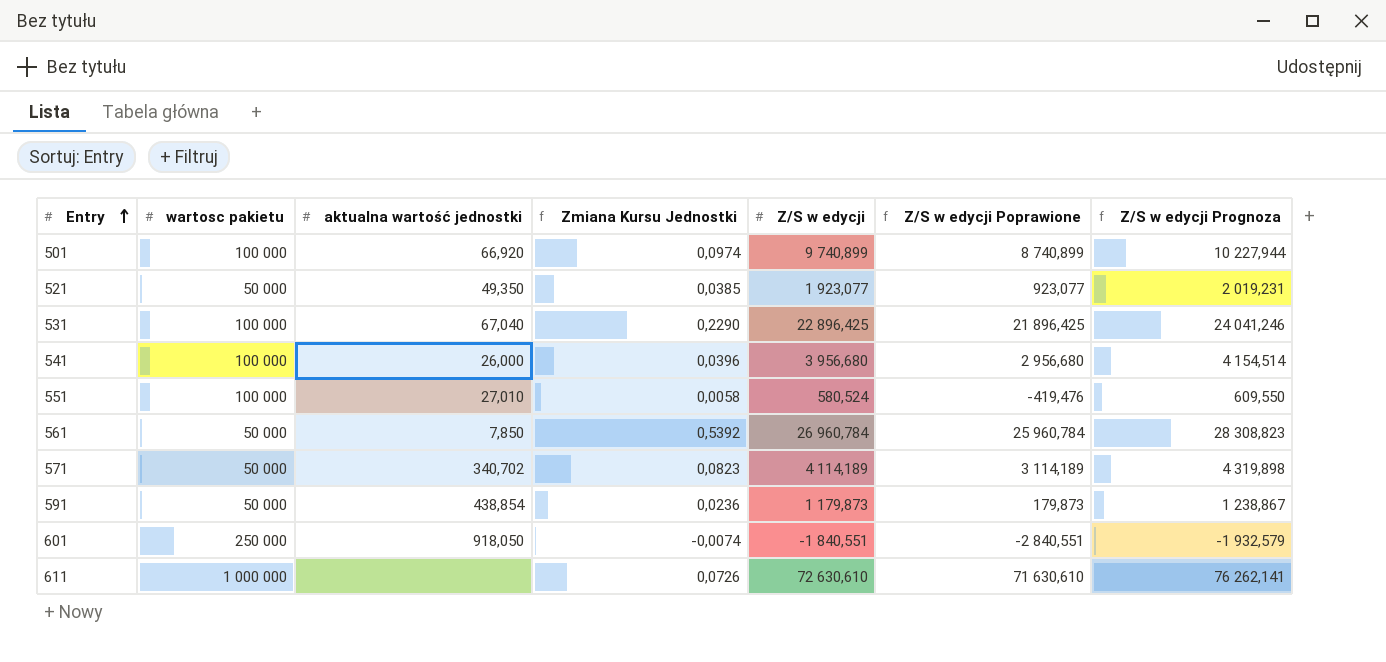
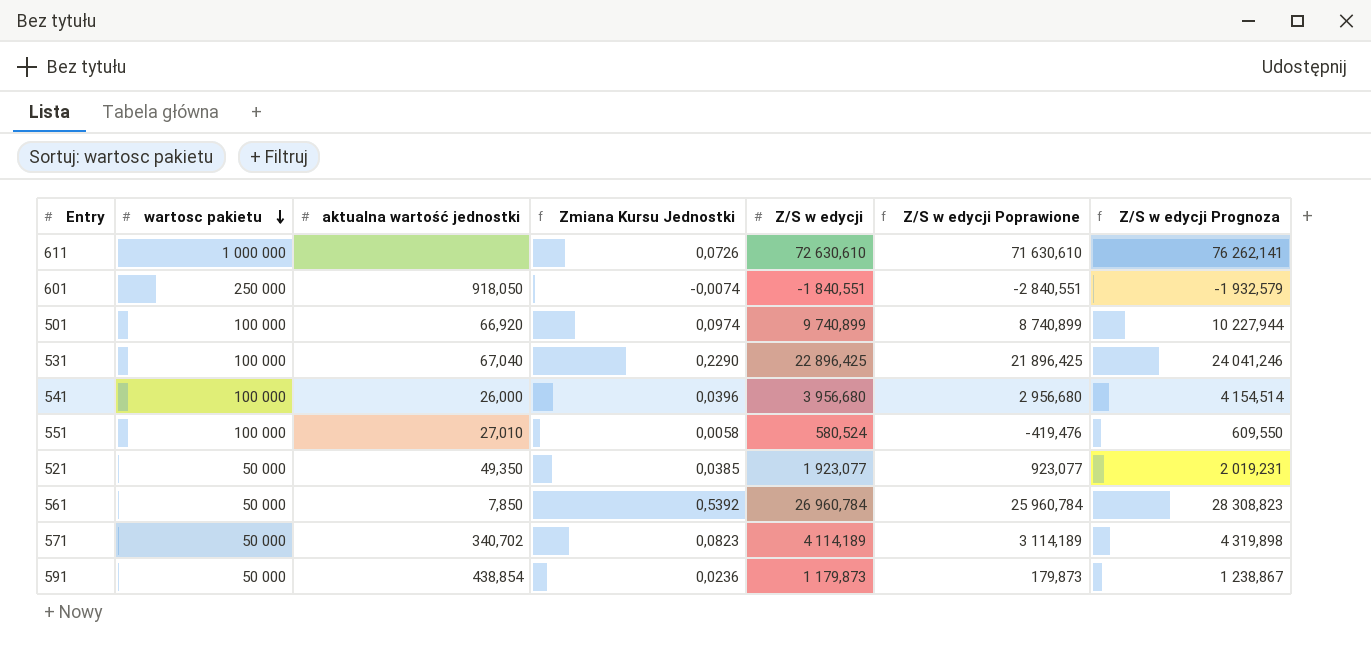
row order: Entry ascending -> wartosc pakietu descending

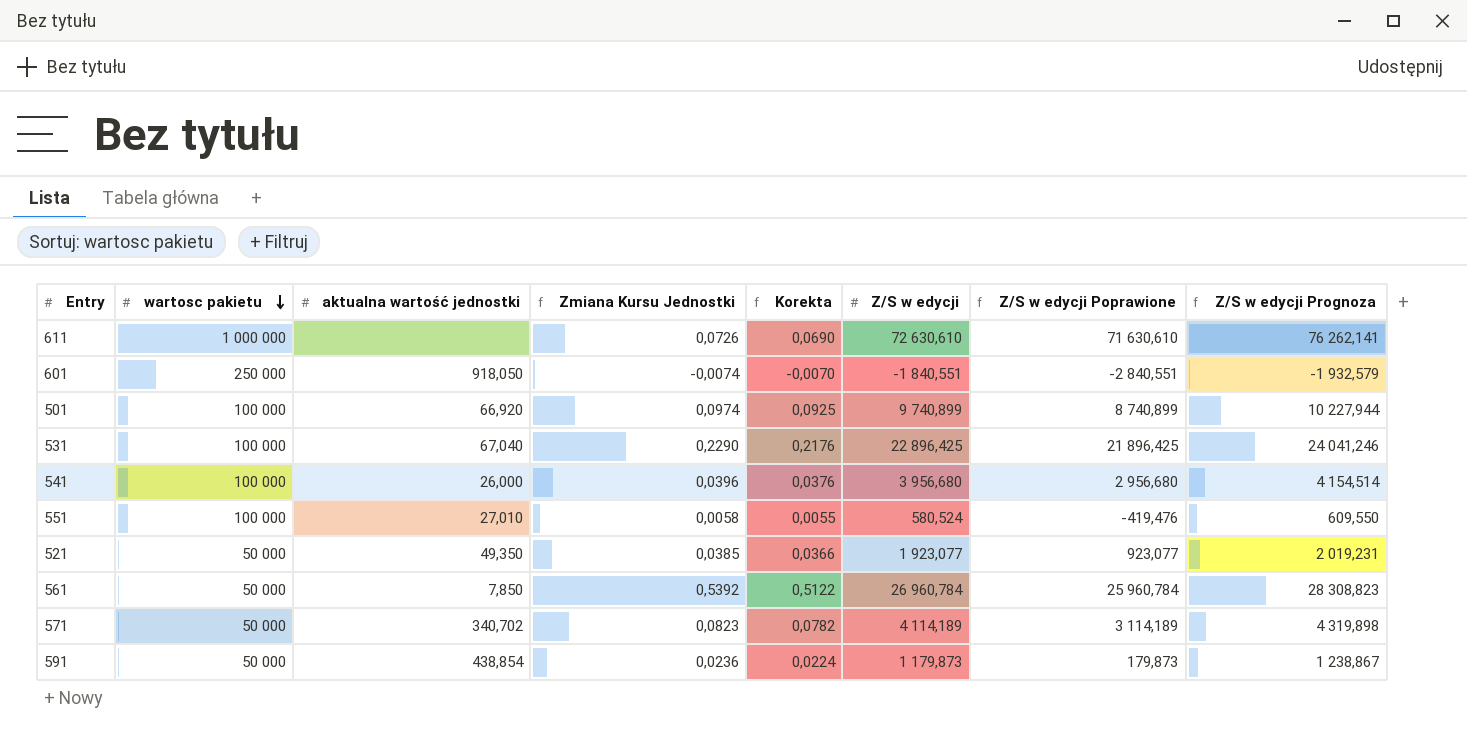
column Korekta | formula: none -> [Zmiana Kursu Jednostki] * 0,95

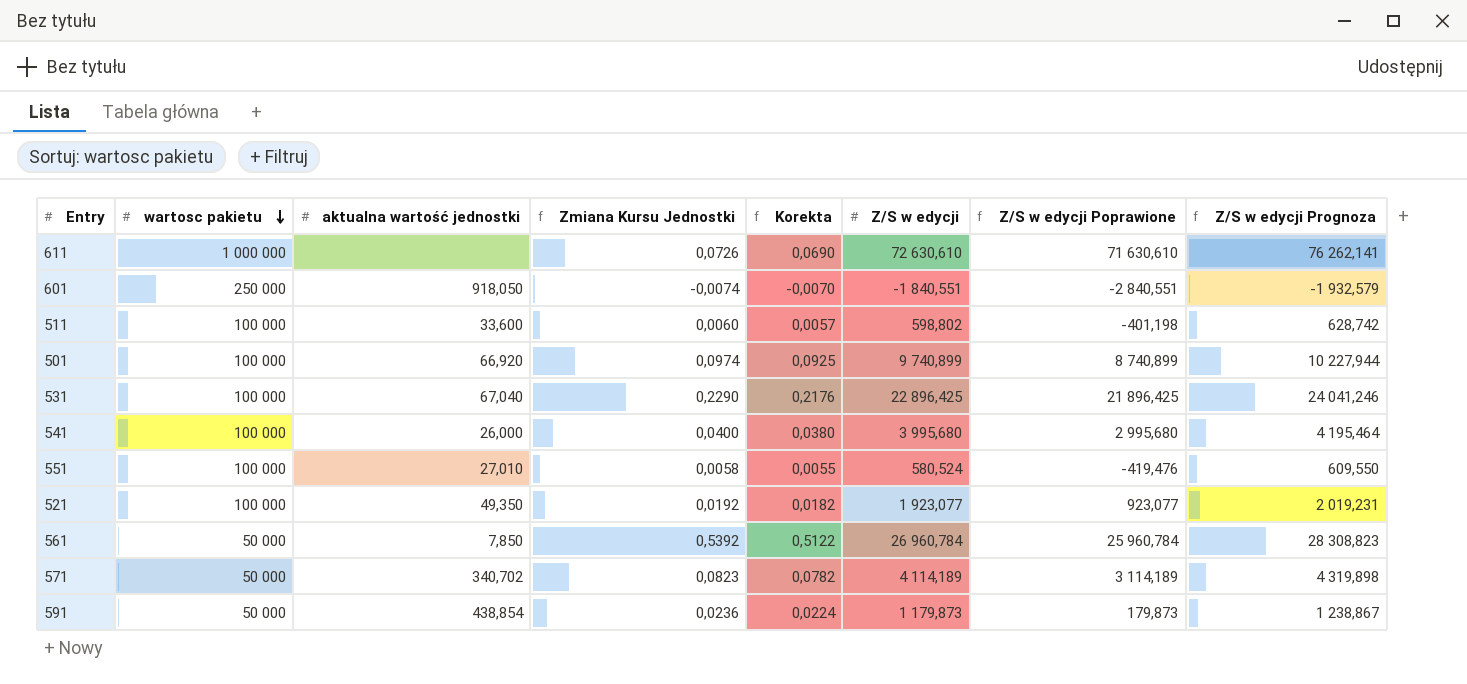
row 511: none -> 100 000 | 33,600 | 0,0060 | 0,0057 | 598,802 | -401,198 | 628,742
541 | Zmiana Kursu Jednostki: 0,0396 -> 0,0400
541 | Korekta: 0,0376 -> 0,0380
541 | Z/S w edycji: 3 956,680 -> 3 995,680
541 | Z/S w edycji Poprawione: 2 956,680 -> 2 995,680
541 | Z/S w edycji Prognoza: 4 154,514 -> 4 195,464
521 | wartosc pakietu: 50 000 -> 100 000
521 | Zmiana Kursu Jednostki: 0,0385 -> 0,0192
521 | Korekta: 0,0366 -> 0,0182

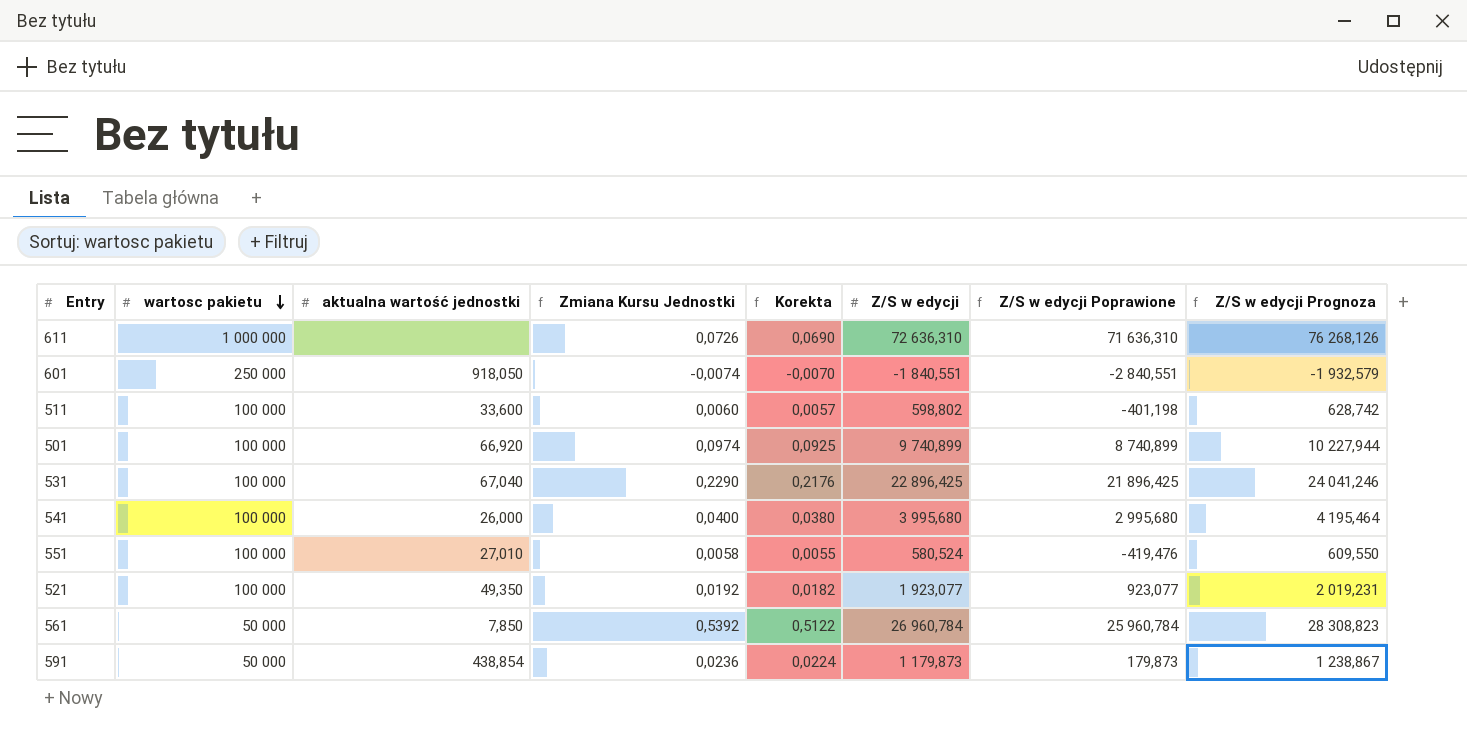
row 571: 50 000 | 340,702 | 0,0823 | 0,0782 | 4 114,189 | 3 114,189 | 4 319,898 -> none
611 | Z/S w edycji: 72 630,610 -> 72 636,310
611 | Z/S w edycji Poprawione: 71 630,610 -> 71 636,310
611 | Z/S w edycji Prognoza: 76 262,141 -> 76 268,126

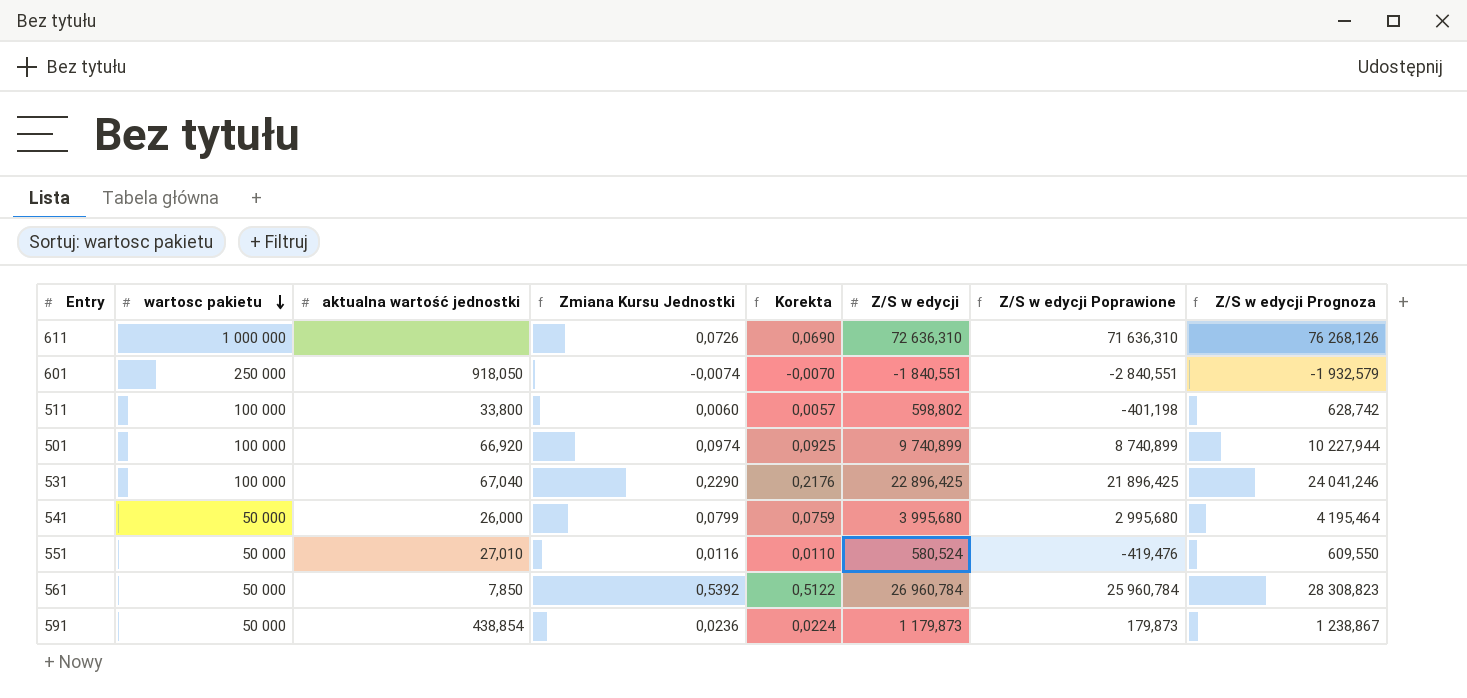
row 521: 100 000 | 49,350 | 0,0192 | 0,0182 | 1 923,077 | 923,077 | 2 019,231 -> none
511 | aktualna wartość jednostki: 33,600 -> 33,800
541 | wartosc pakietu: 100 000 -> 50 000
541 | Zmiana Kursu Jednostki: 0,0400 -> 0,0799
541 | Korekta: 0,0380 -> 0,0759
551 | wartosc pakietu: 100 000 -> 50 000
551 | Zmiana Kursu Jednostki: 0,0058 -> 0,0116
551 | Korekta: 0,0055 -> 0,0110

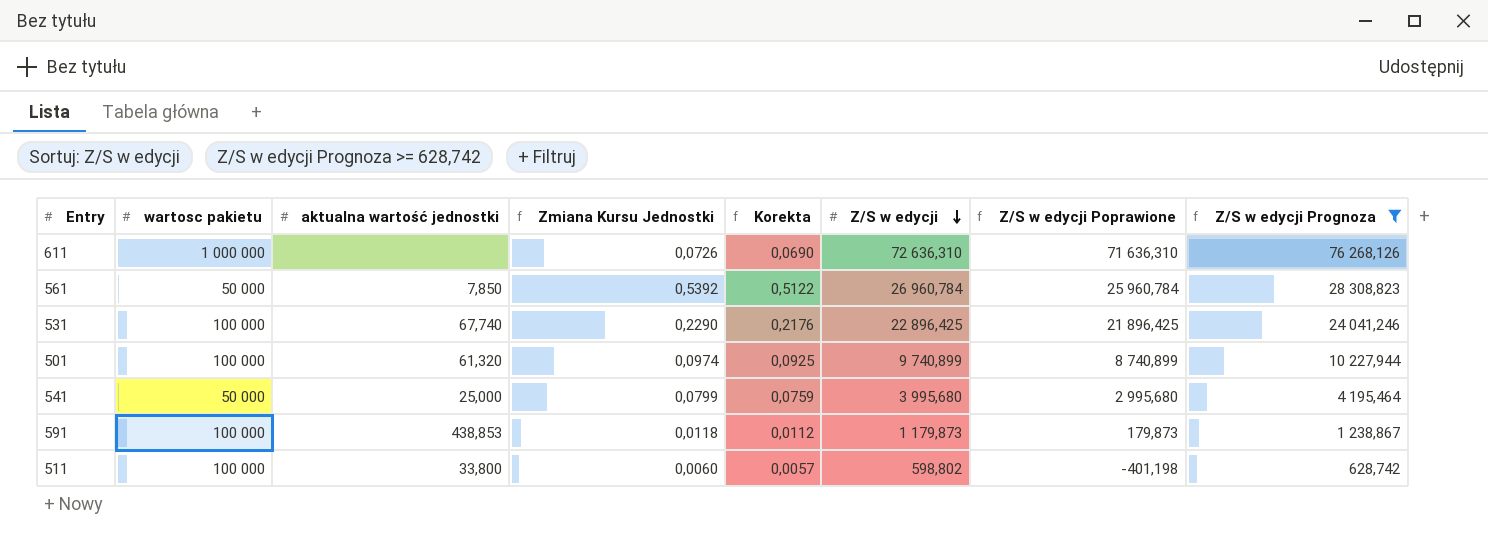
filter: none -> Z/S w edycji Prognoza >= 628,742
row order: wartosc pakietu descending -> Z/S w edycji descending
531 | aktualna wartość jednostki: 67,040 -> 67,740
501 | aktualna wartość jednostki: 66,920 -> 61,320
541 | aktualna wartość jednostki: 26,000 -> 25,000
591 | wartosc pakietu: 50 000 -> 100 000
591 | aktualna wartość jednostki: 438,854 -> 438,853
591 | Zmiana Kursu Jednostki: 0,0236 -> 0,0118
591 | Korekta: 0,0224 -> 0,0112

